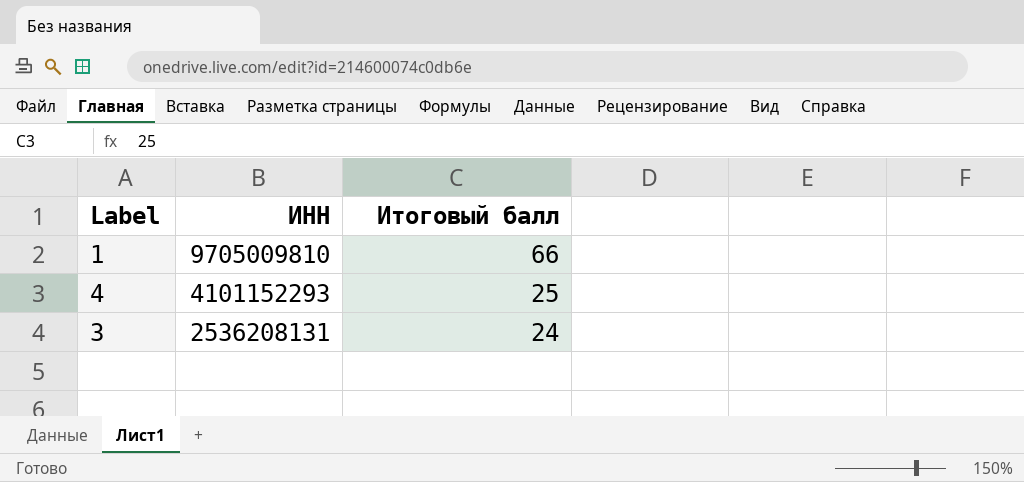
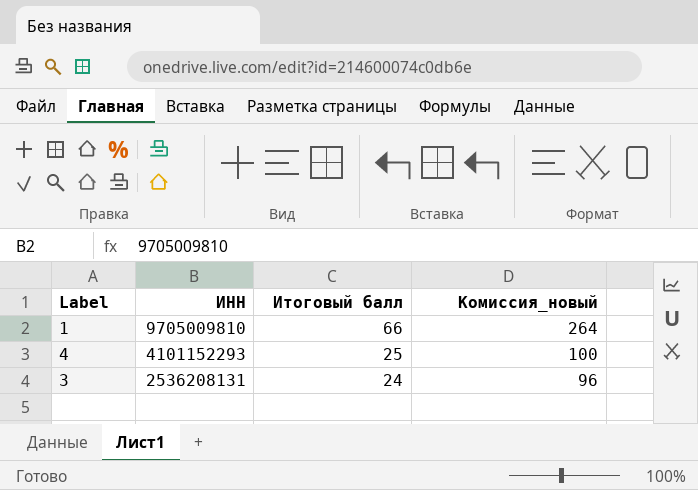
column Комиссия_новый | formula: none -> [Итоговый балл] * 4

